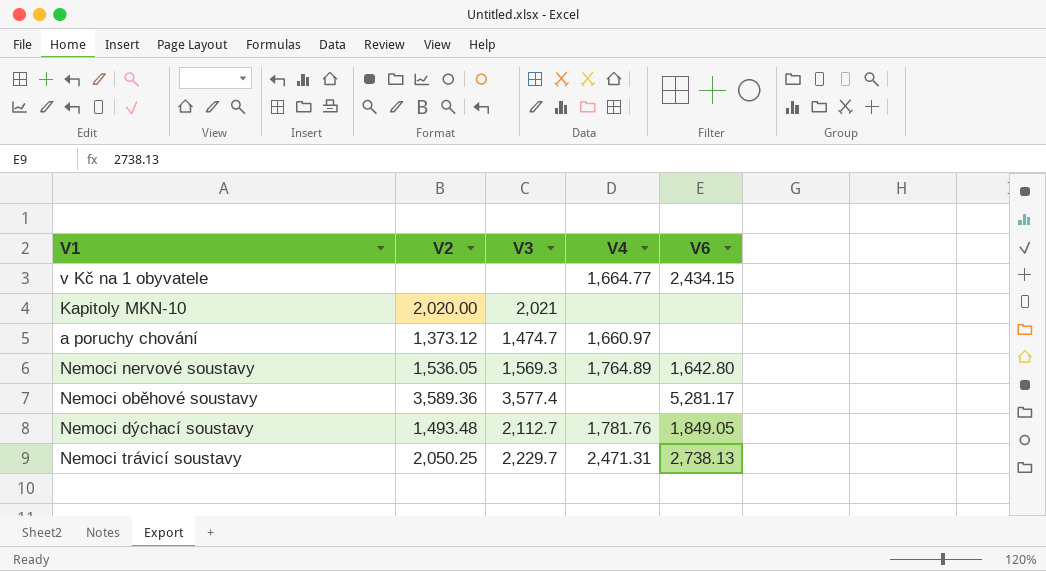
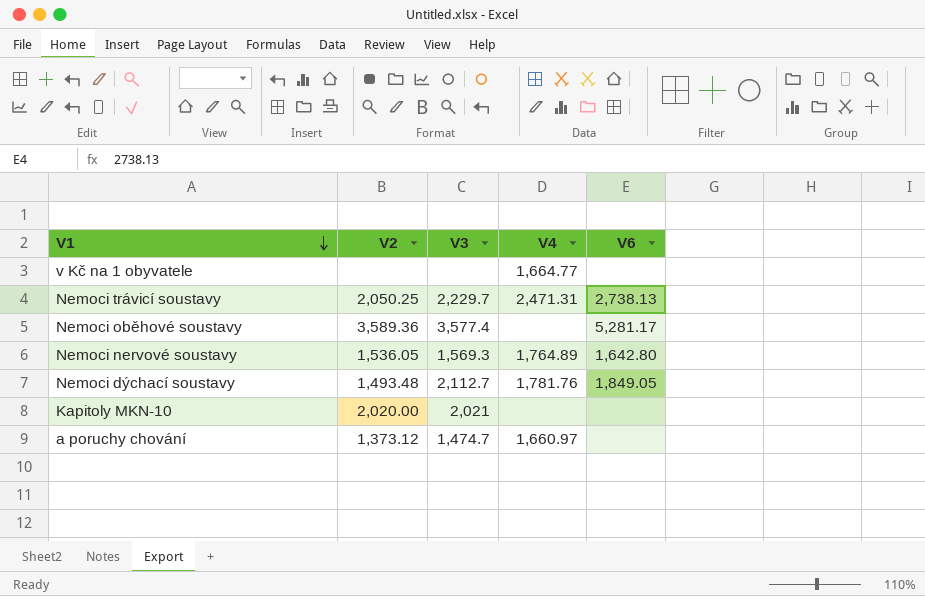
row order: none -> V1 descending
v Kč na 1 obyvatele | V6: 2,434.15 -> none

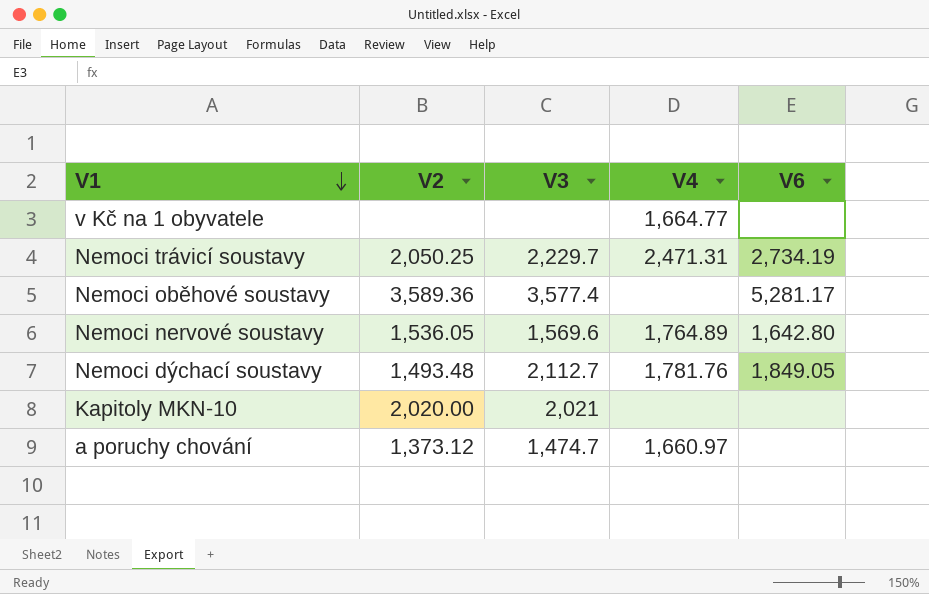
Nemoci trávicí soustavy | V6: 2,738.13 -> 2,734.19
Nemoci nervové soustavy | V3: 1,569.3 -> 1,569.6

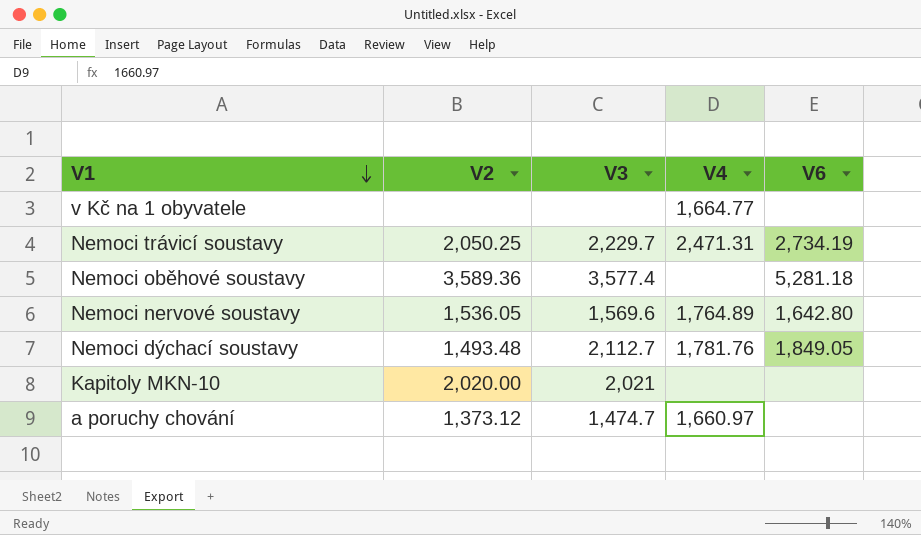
Nemoci oběhové soustavy | V6: 5,281.17 -> 5,281.18

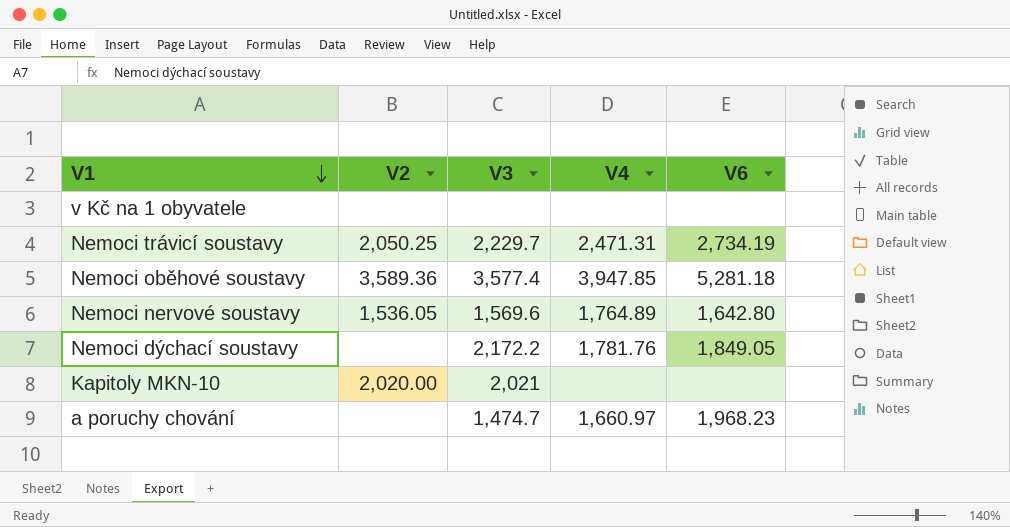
v Kč na 1 obyvatele | V4: 1,664.77 -> none
Nemoci oběhové soustavy | V4: none -> 3,947.85
Nemoci dýchací soustavy | V2: 1,493.48 -> none
Nemoci dýchací soustavy | V3: 2,112.7 -> 2,172.2
a poruchy chování | V2: 1,373.12 -> none
a poruchy chování | V6: none -> 1,968.23

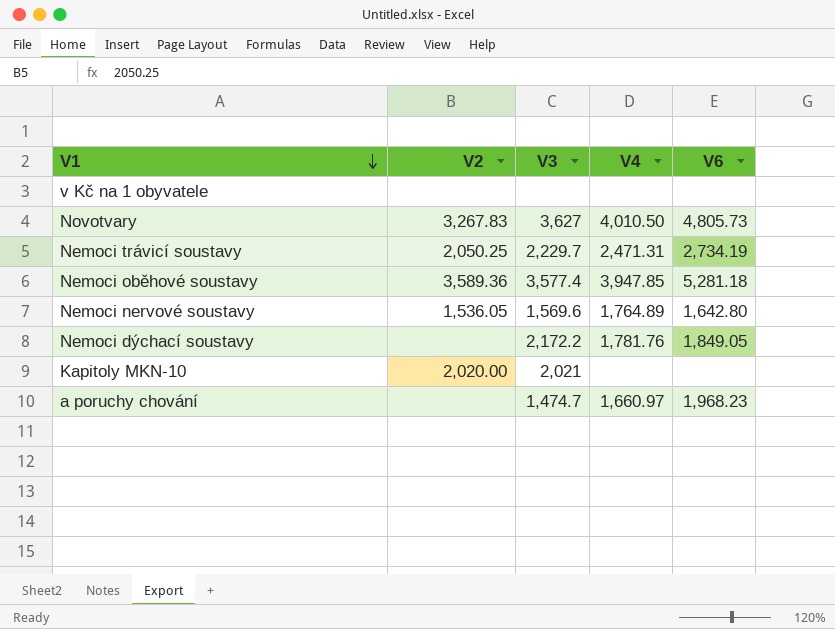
row Novotvary: none -> 3,267.83 | 3,627 | 4,010.50 | 4,805.73

